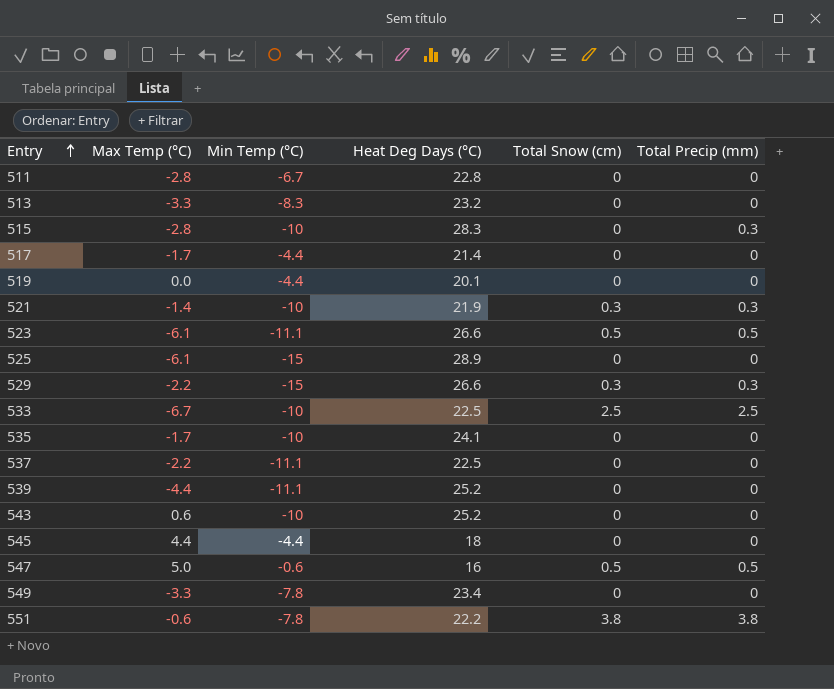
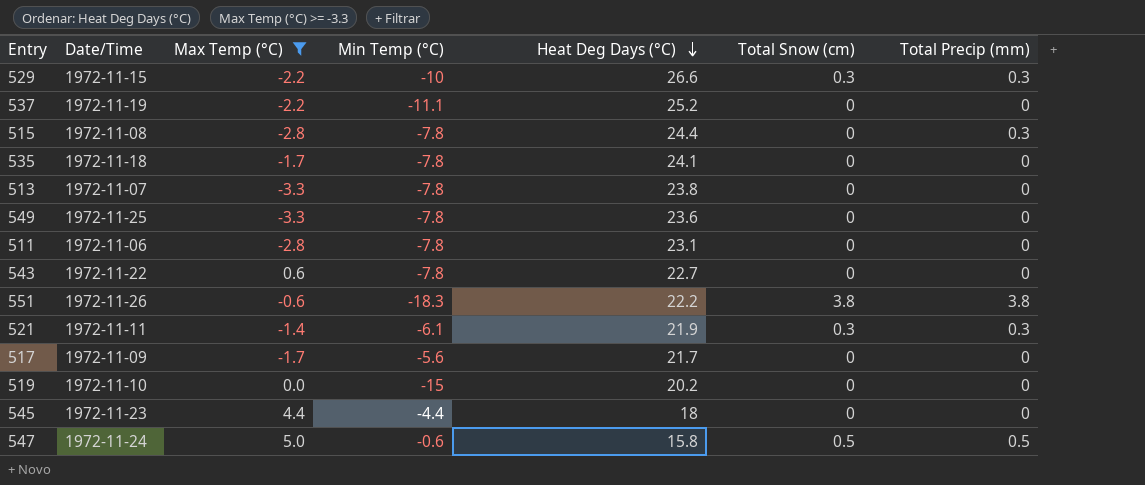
filter: none -> Max Temp (°C) >= -3.3
row order: Entry ascending -> Heat Deg Days (°C) descending
column Date/Time | position: none -> 2
529 | Min Temp (°C): -15 -> -10
537 | Heat Deg Days (°C): 22.5 -> 25.2
515 | Min Temp (°C): -10 -> -7.8
515 | Heat Deg Days (°C): 28.3 -> 24.4
535 | Min Temp (°C): -10 -> -7.8
513 | Min Temp (°C): -8.3 -> -7.8
513 | Heat Deg Days (°C): 23.2 -> 23.8
549 | Heat Deg Days (°C): 23.4 -> 23.6
511 | Min Temp (°C): -6.7 -> -7.8
511 | Heat Deg Days (°C): 22.8 -> 23.1
543 | Min Temp (°C): -10 -> -7.8
543 | Heat Deg Days (°C): 25.2 -> 22.7
551 | Min Temp (°C): -7.8 -> -18.3
521 | Min Temp (°C): -10 -> -6.1
517 | Min Temp (°C): -4.4 -> -5.6
517 | Heat Deg Days (°C): 21.4 -> 21.7
519 | Min Temp (°C): -4.4 -> -15
519 | Heat Deg Days (°C): 20.1 -> 20.2
547 | Heat Deg Days (°C): 16 -> 15.8

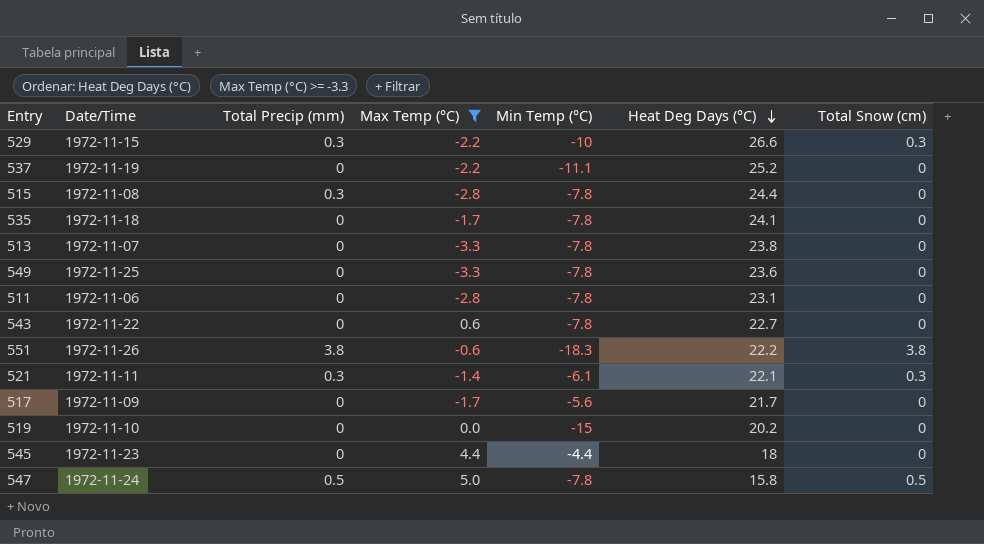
column Total Precip (mm) | position: 7 -> 3
521 | Heat Deg Days (°C): 21.9 -> 22.1
547 | Min Temp (°C): -0.6 -> -7.8

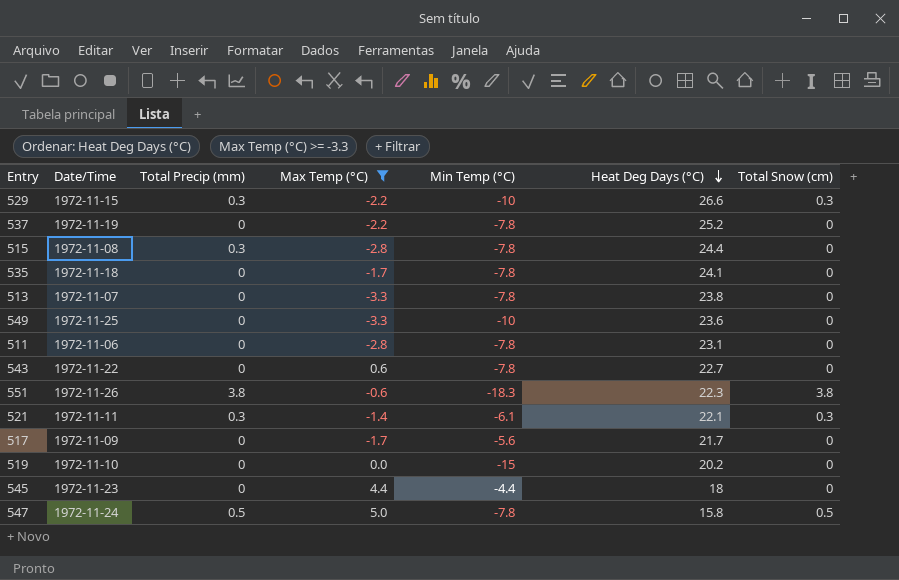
537 | Min Temp (°C): -11.1 -> -7.8
549 | Min Temp (°C): -7.8 -> -10
551 | Heat Deg Days (°C): 22.2 -> 22.3

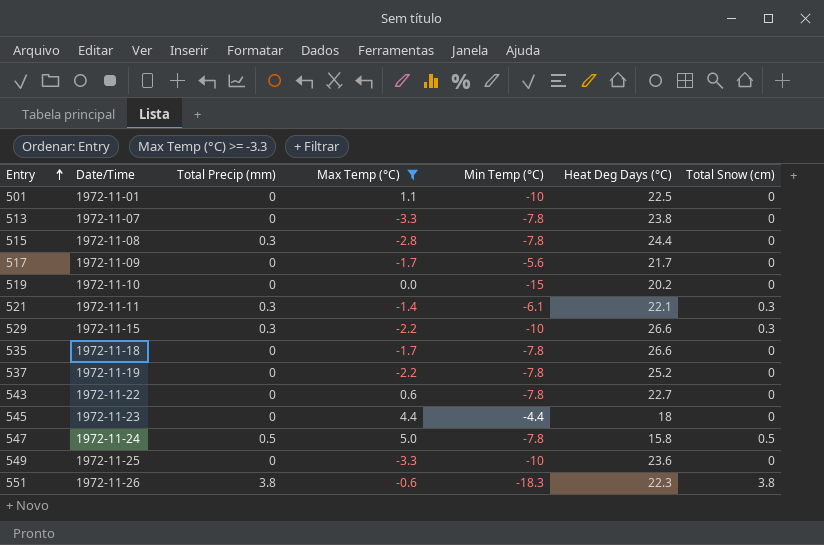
row order: Heat Deg Days (°C) descending -> Entry ascending
row 511: 1972-11-06 | 0 | -2.8 | -7.8 | 23.1 | 0 -> none
row 501: none -> 1972-11-01 | 0 | 1.1 | -10 | 22.5 | 0
535 | Heat Deg Days (°C): 24.1 -> 26.6

